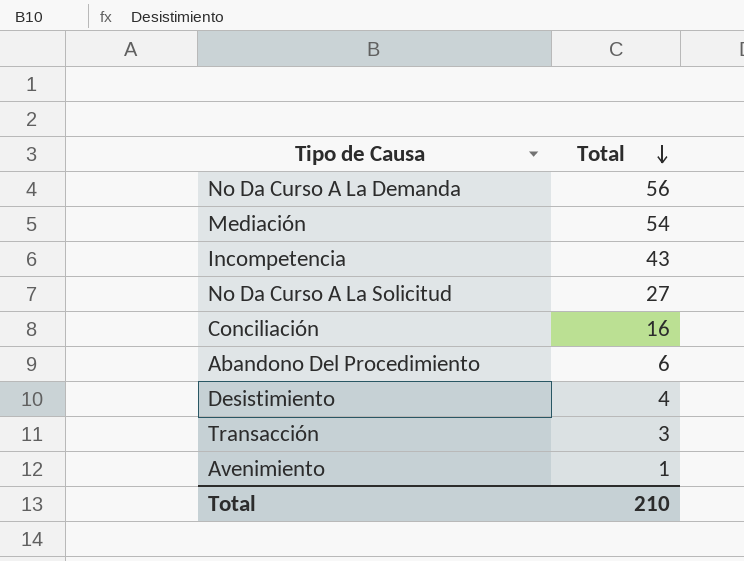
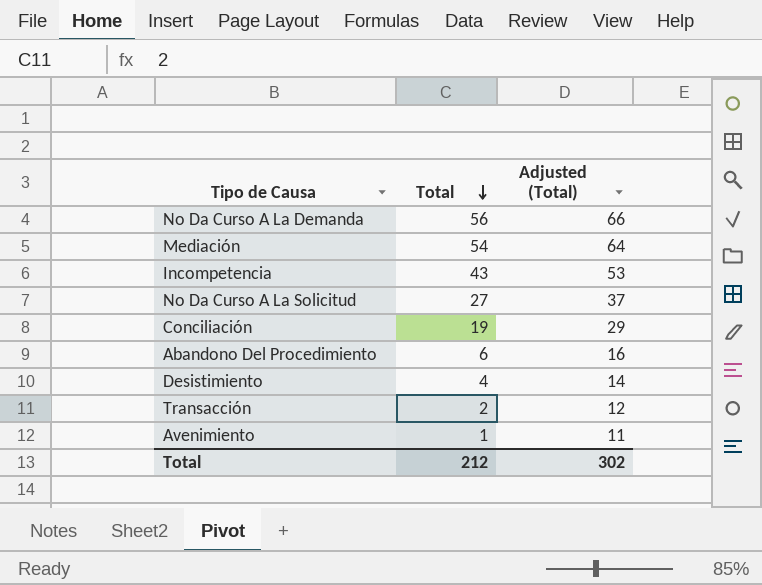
column Adjusted (Total) | formula: none -> [Total] + 10
Conciliación | Total: 16 -> 19
Transacción | Total: 3 -> 2
Total | Total: 210 -> 212

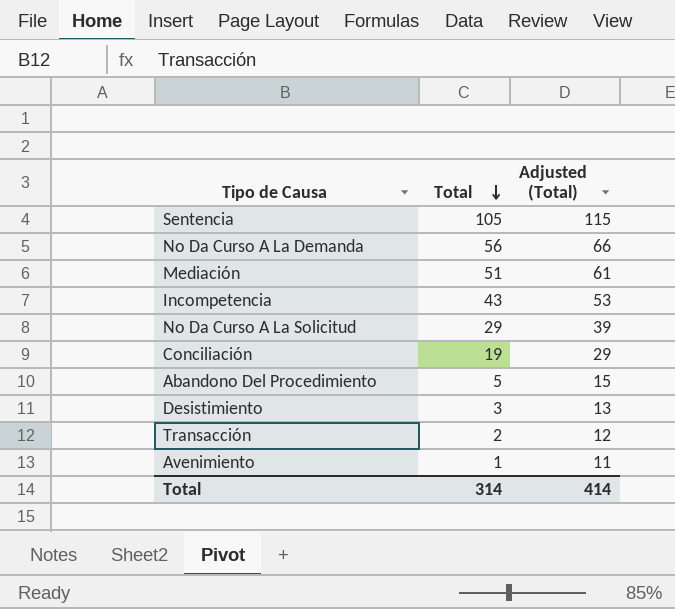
row Sentencia: none -> 105 | 115
Mediación | Total: 54 -> 51
Mediación | Adjusted (Total): 64 -> 61
No Da Curso A La Solicitud | Total: 27 -> 29
No Da Curso A La Solicitud | Adjusted (Total): 37 -> 39
Abandono Del Procedimiento | Total: 6 -> 5
Abandono Del Procedimiento | Adjusted (Total): 16 -> 15
Desistimiento | Total: 4 -> 3
Desistimiento | Adjusted (Total): 14 -> 13
Total | Total: 212 -> 314
Total | Adjusted (Total): 302 -> 414

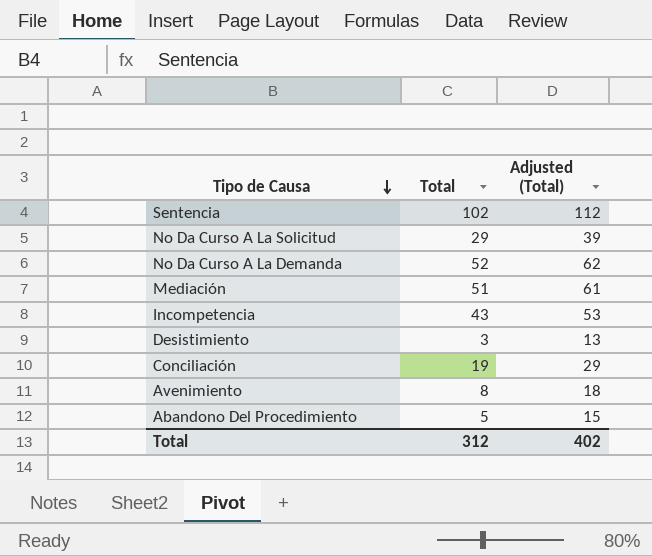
row order: Total descending -> Tipo de Causa descending
row Transacción: 2 | 12 -> none
Sentencia | Total: 105 -> 102
Sentencia | Adjusted (Total): 115 -> 112
No Da Curso A La Demanda | Total: 56 -> 52
No Da Curso A La Demanda | Adjusted (Total): 66 -> 62
Avenimiento | Total: 1 -> 8
Avenimiento | Adjusted (Total): 11 -> 18
Total | Total: 314 -> 312
Total | Adjusted (Total): 414 -> 402

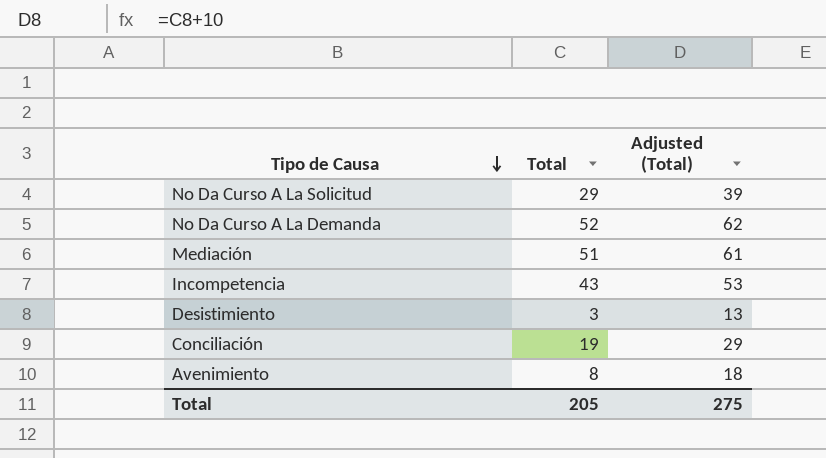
row Sentencia: 102 | 112 -> none
row Abandono Del Procedimiento: 5 | 15 -> none
Total | Total: 312 -> 205
Total | Adjusted (Total): 402 -> 275

